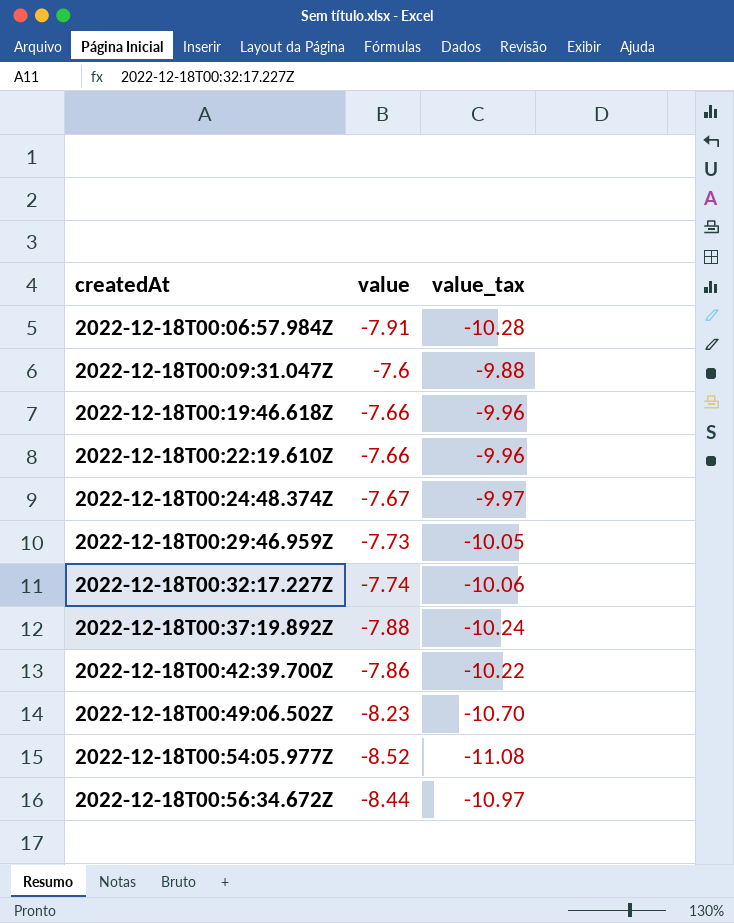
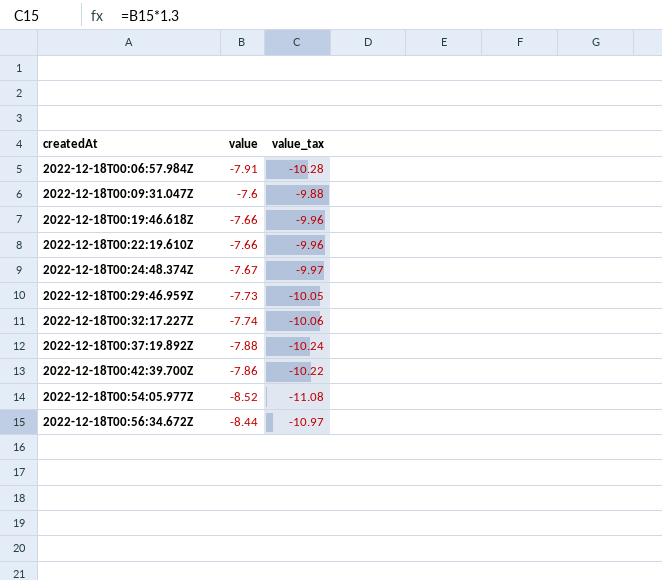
row 2022-12-18T00:49:06.502Z: -8.23 | -10.70 -> none

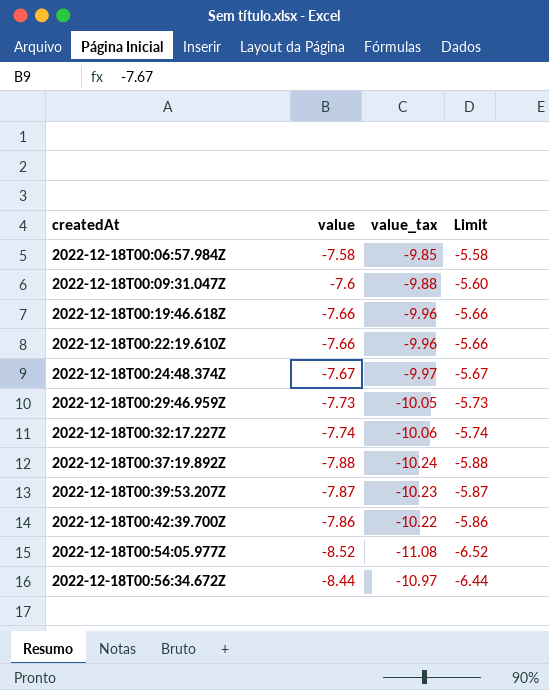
column Limit | formula: none -> [value] + 2
2022-12-18T00:06:57.984Z | value: -7.91 -> -7.58
2022-12-18T00:06:57.984Z | value_tax: -10.28 -> -9.85
row 2022-12-18T00:39:53.207Z: none -> -7.87 | -10.23 | -5.87

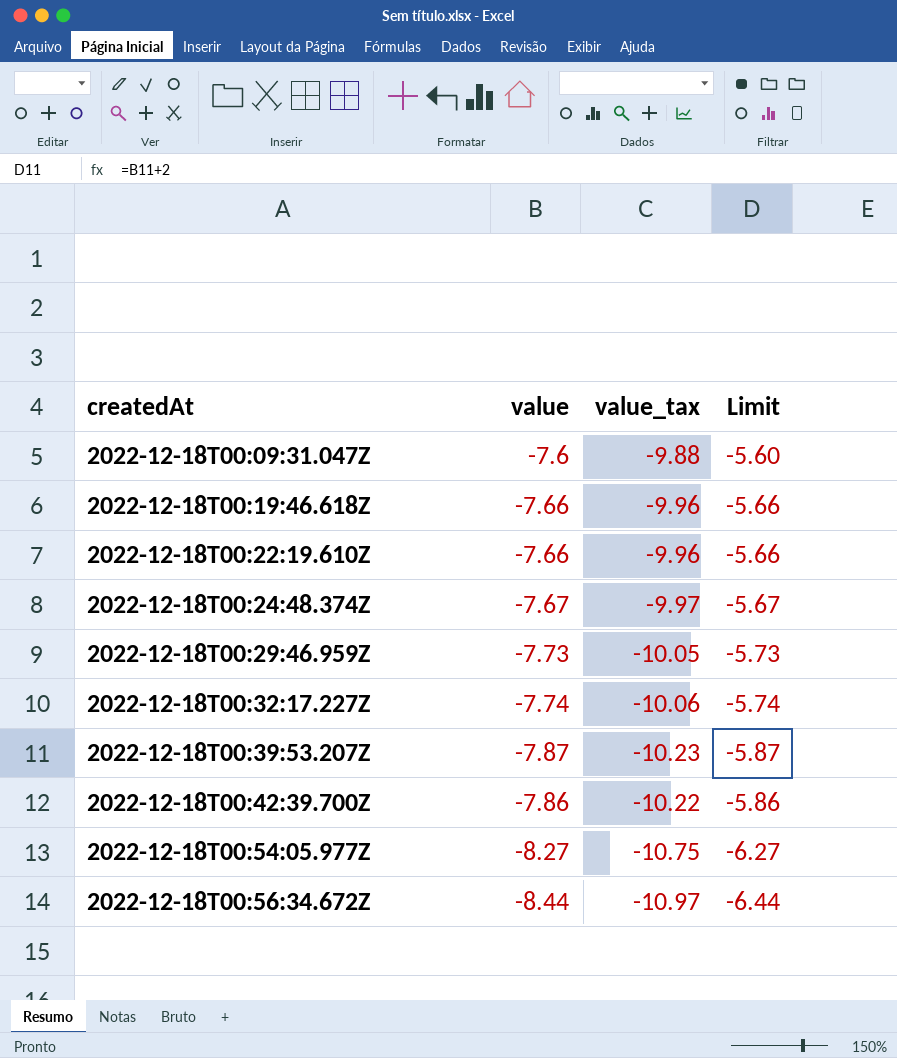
row 2022-12-18T00:06:57.984Z: -7.58 | -9.85 | -5.58 -> none
row 2022-12-18T00:37:19.892Z: -7.88 | -10.24 | -5.88 -> none
2022-12-18T00:54:05.977Z | value: -8.52 -> -8.27
2022-12-18T00:54:05.977Z | value_tax: -11.08 -> -10.75
2022-12-18T00:54:05.977Z | Limit: -6.52 -> -6.27

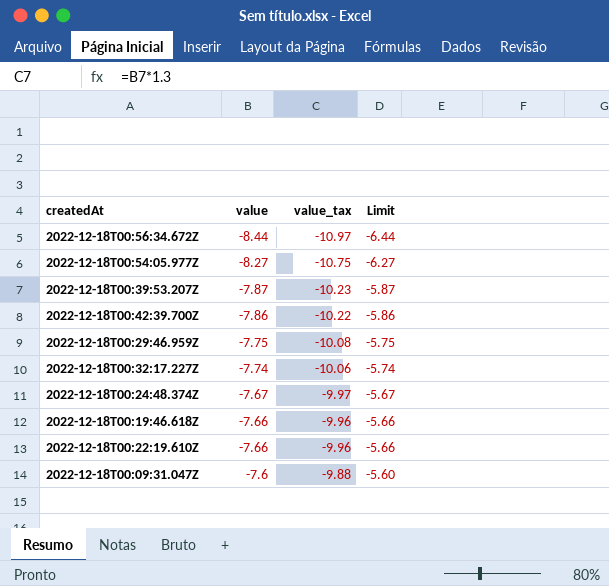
row order: createdAt ascending -> value ascending
2022-12-18T00:29:46.959Z | value: -7.73 -> -7.75
2022-12-18T00:29:46.959Z | value_tax: -10.05 -> -10.08
2022-12-18T00:29:46.959Z | Limit: -5.73 -> -5.75

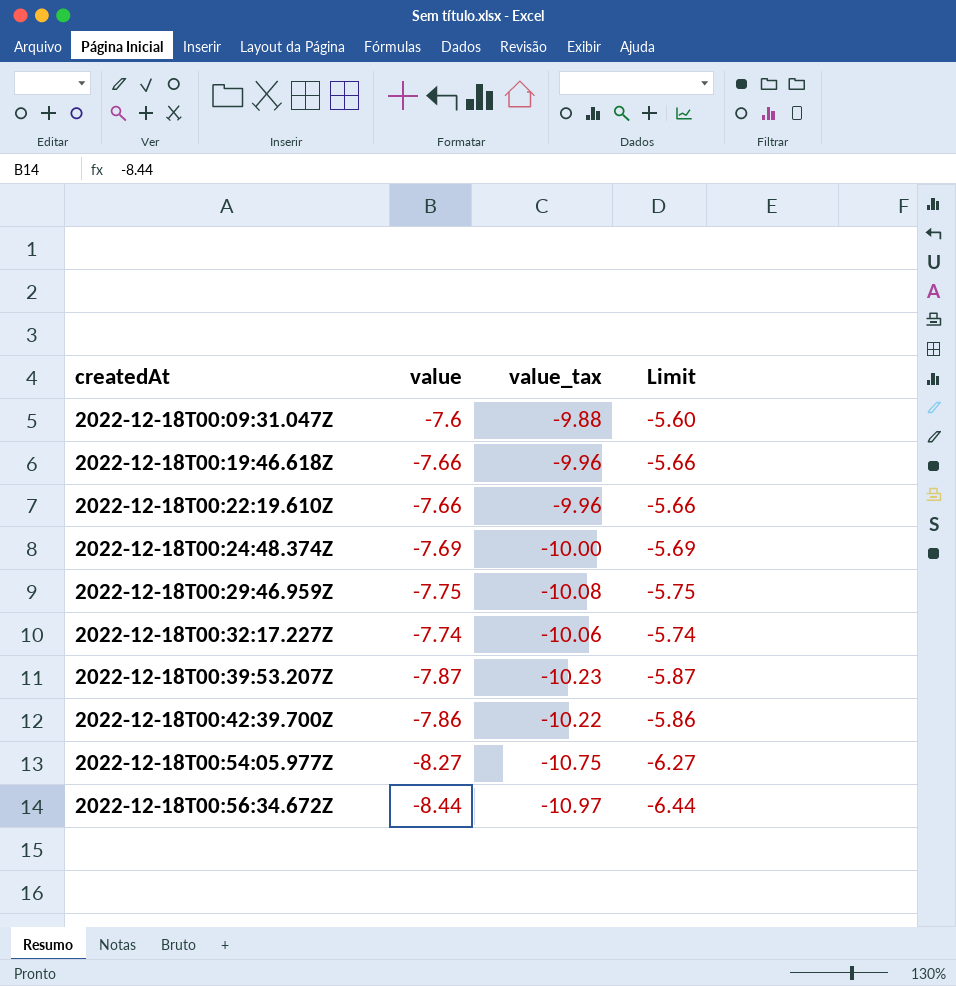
row order: value ascending -> createdAt ascending
2022-12-18T00:24:48.374Z | value: -7.67 -> -7.69
2022-12-18T00:24:48.374Z | value_tax: -9.97 -> -10.00
2022-12-18T00:24:48.374Z | Limit: -5.67 -> -5.69

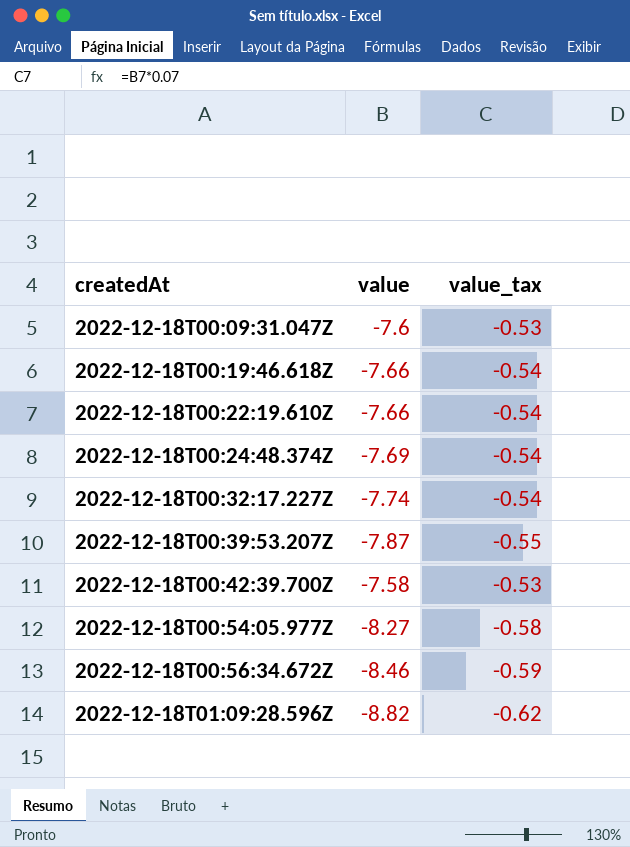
column Limit | formula: [value] + 2 -> none
column value_tax | formula: [value] * 1.3 -> [value] * 0.07
row 2022-12-18T00:29:46.959Z: -7.75 | -10.08 | -5.75 -> none
2022-12-18T00:42:39.700Z | value: -7.86 -> -7.58
2022-12-18T00:56:34.672Z | value: -8.44 -> -8.46
row 2022-12-18T01:09:28.596Z: none -> -8.82 | -0.62

